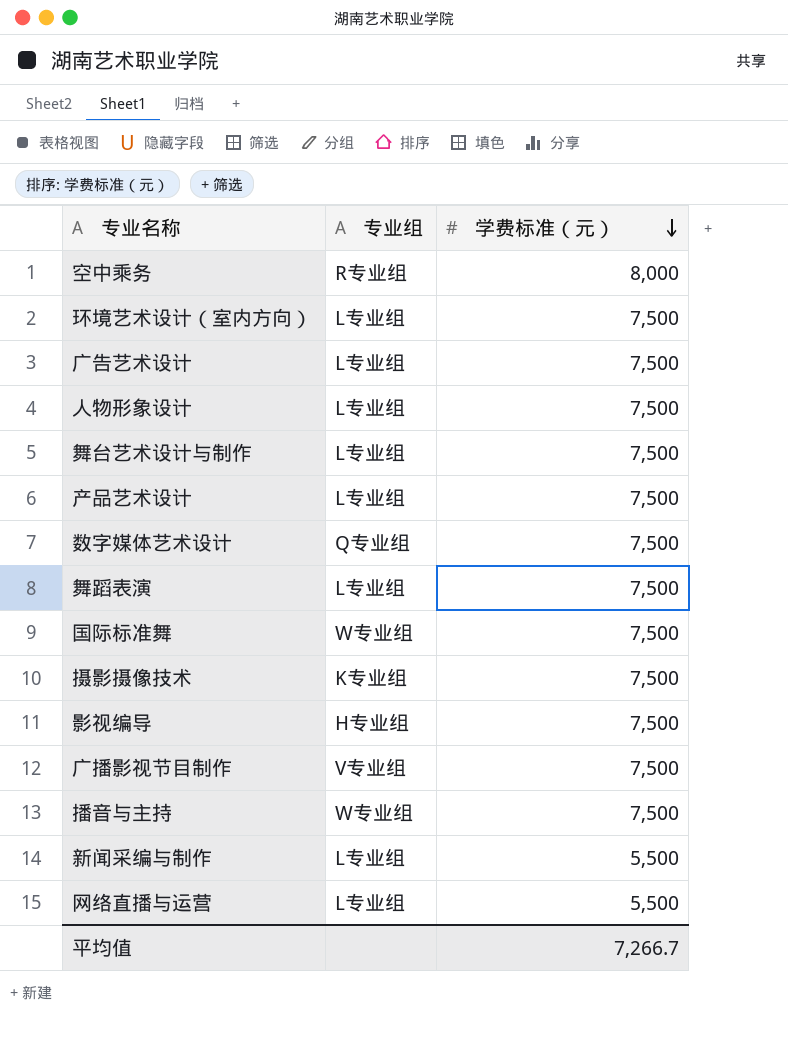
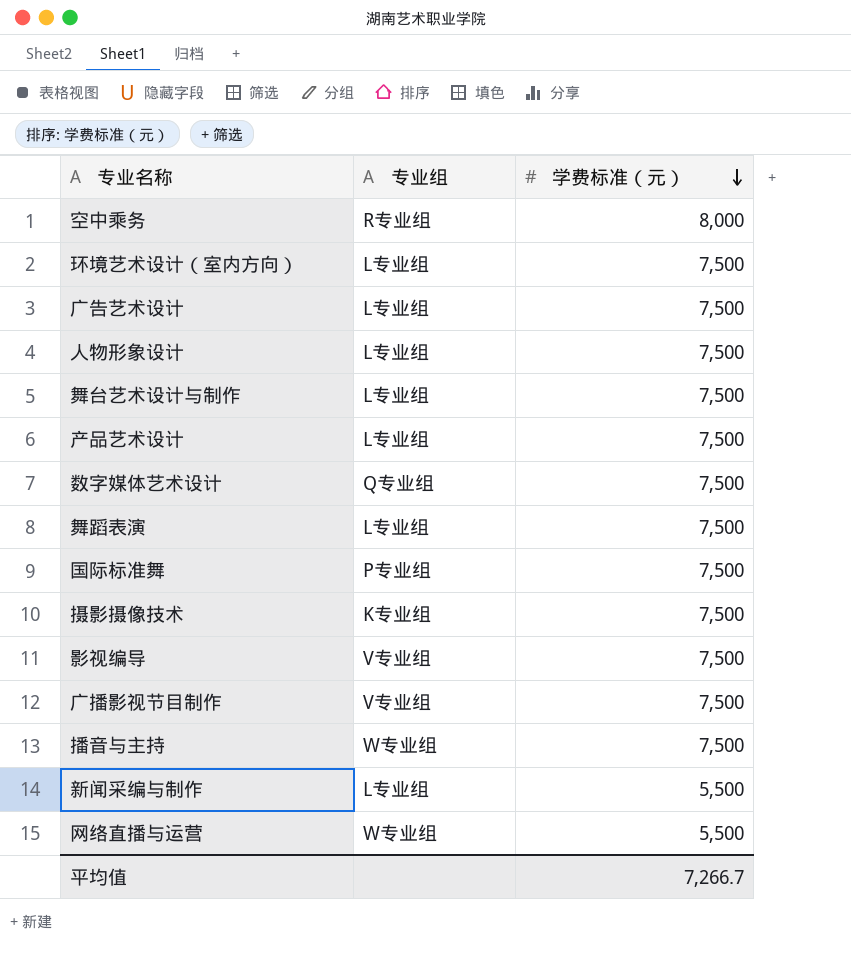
国际标准舞 | 专业组: W专业组 -> P专业组
影视编导 | 专业组: H专业组 -> V专业组
网络直播与运营 | 专业组: L专业组 -> W专业组

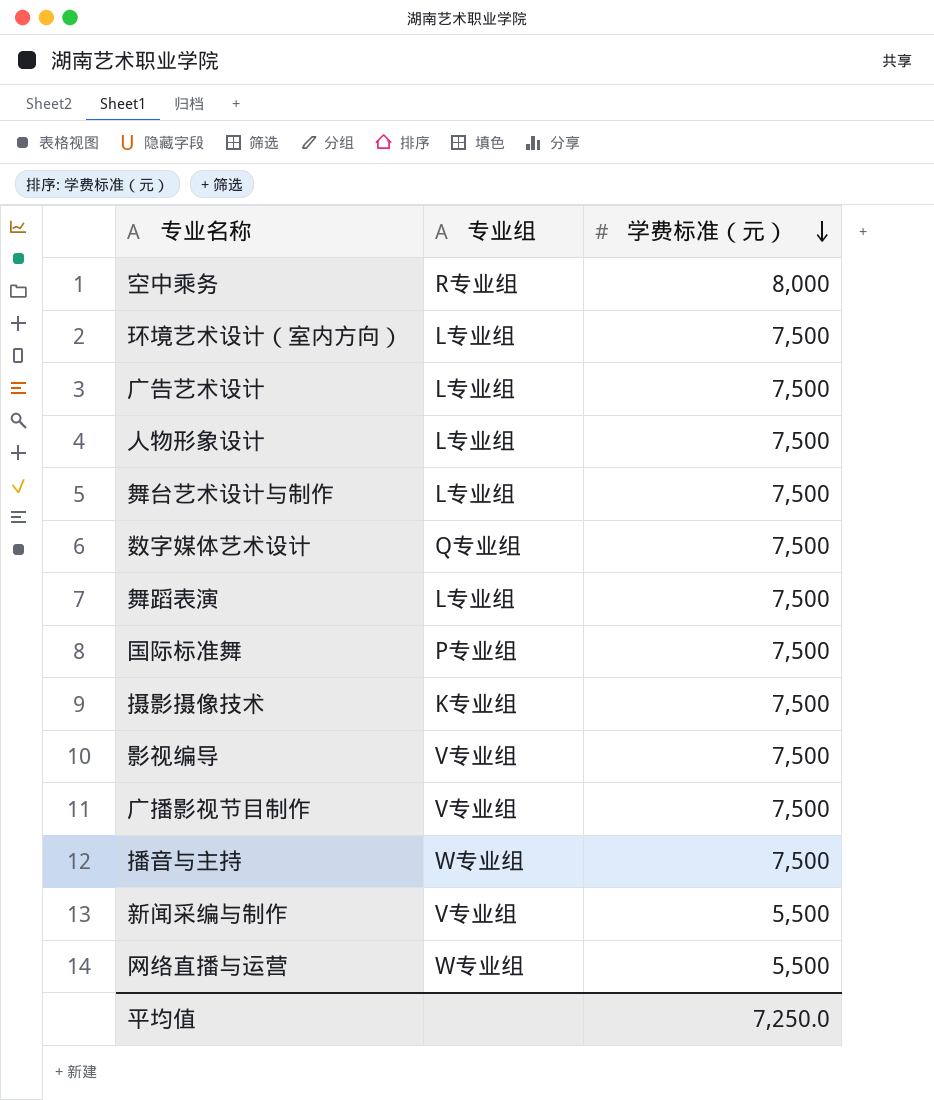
row 产品艺术设计: L专业组 | 7,500 -> none
新闻采编与制作 | 专业组: L专业组 -> V专业组
平均值 | 学费标准（元）: 7,266.7 -> 7,250.0

